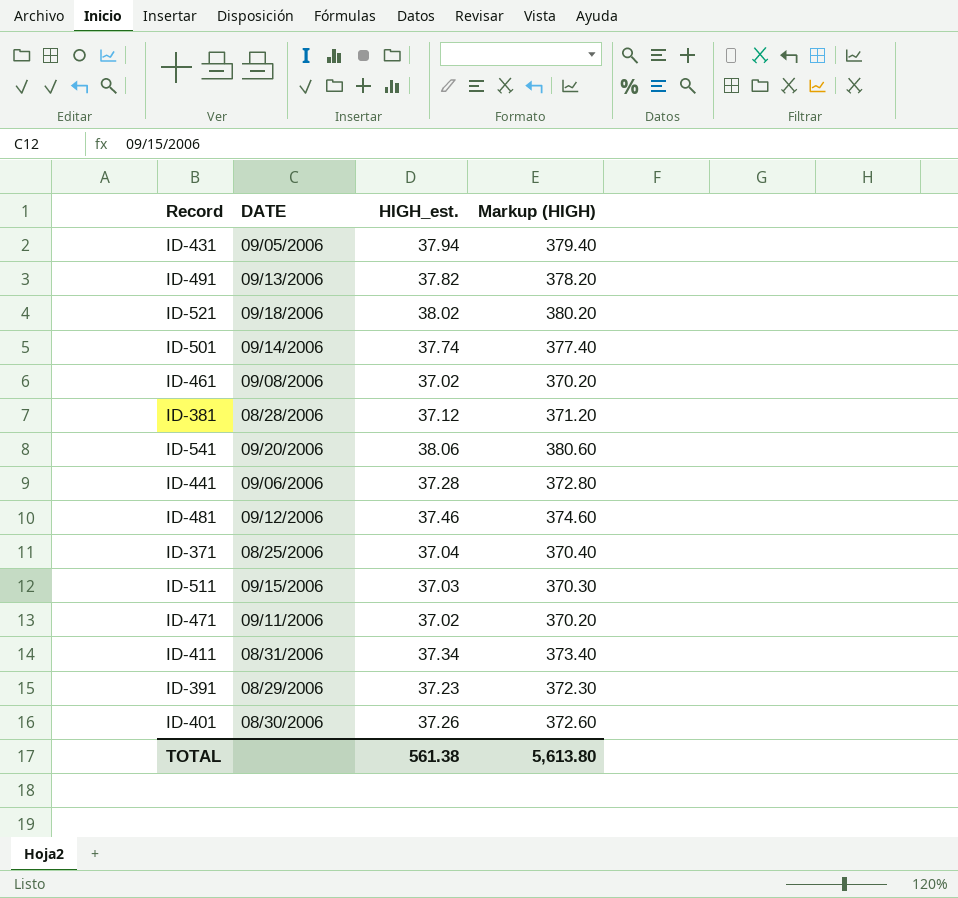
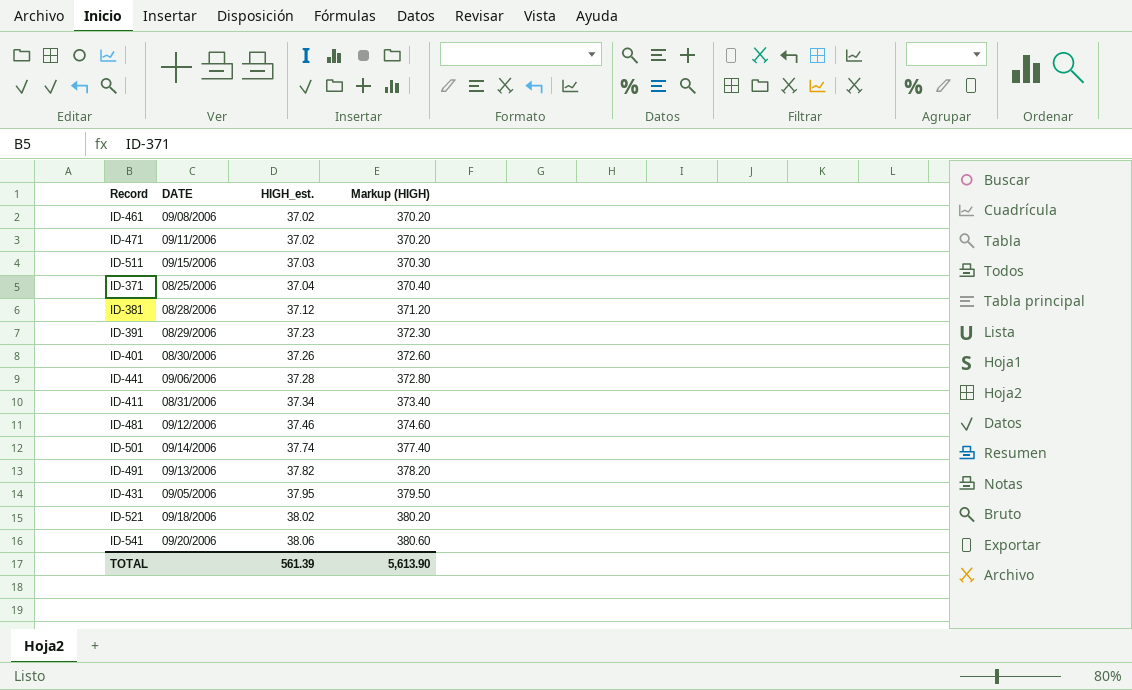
row order: none -> HIGH_est. ascending
ID-431 | HIGH_est.: 37.94 -> 37.95
ID-431 | Markup (HIGH): 379.40 -> 379.50
TOTAL | HIGH_est.: 561.38 -> 561.39
TOTAL | Markup (HIGH): 5,613.80 -> 5,613.90

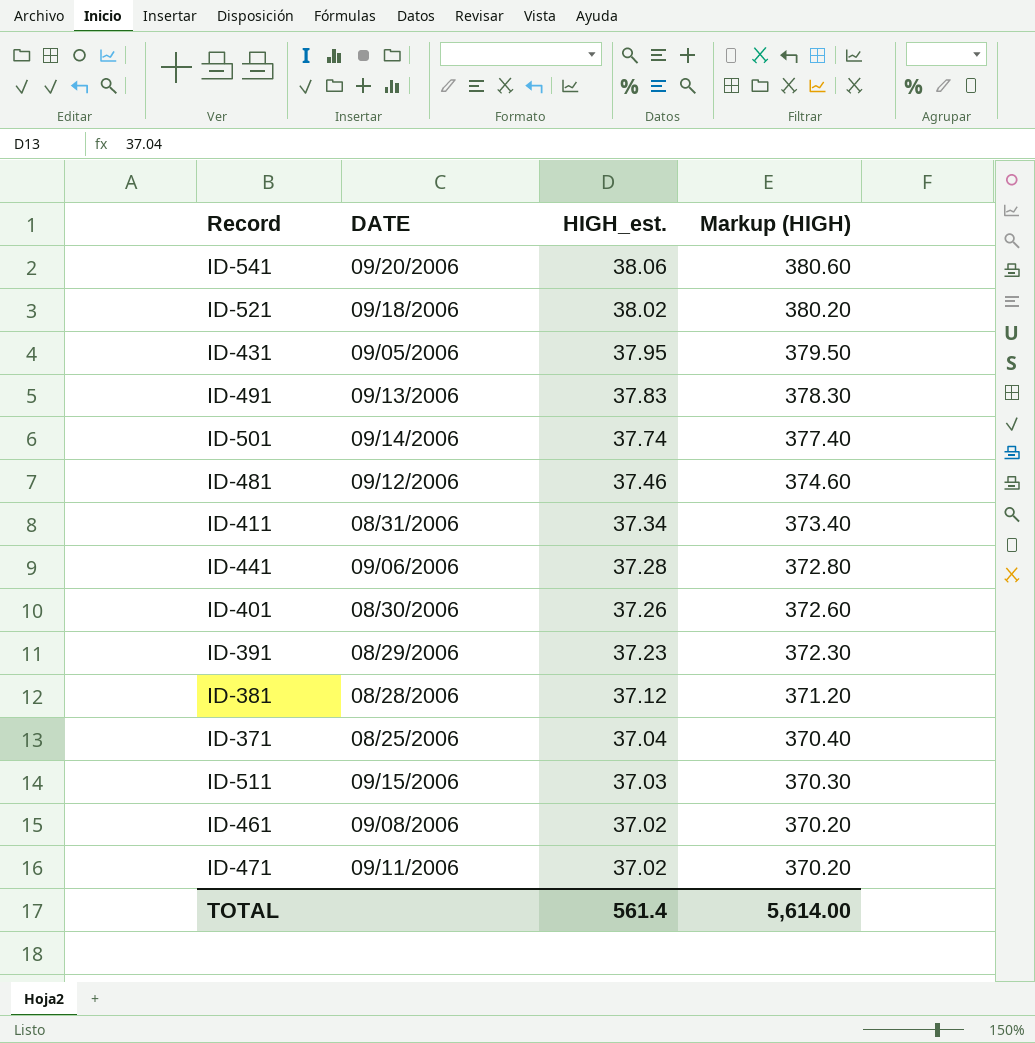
row order: HIGH_est. ascending -> HIGH_est. descending
ID-491 | HIGH_est.: 37.82 -> 37.83
ID-491 | Markup (HIGH): 378.20 -> 378.30
TOTAL | HIGH_est.: 561.39 -> 561.4
TOTAL | Markup (HIGH): 5,613.90 -> 5,614.00

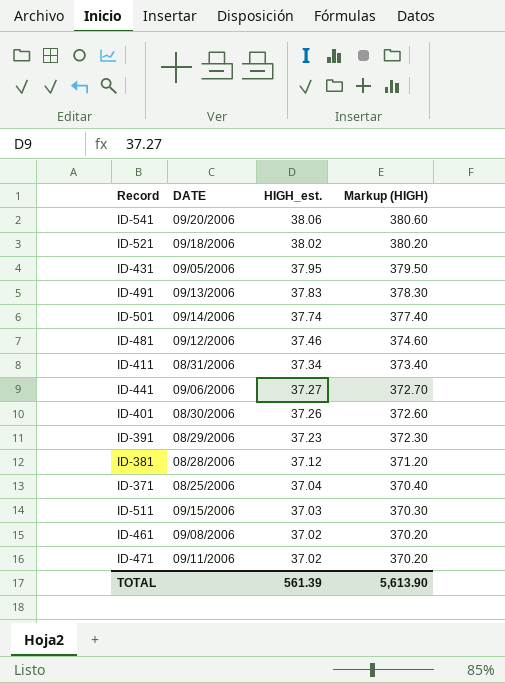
ID-441 | HIGH_est.: 37.28 -> 37.27
ID-441 | Markup (HIGH): 372.80 -> 372.70
TOTAL | HIGH_est.: 561.4 -> 561.39
TOTAL | Markup (HIGH): 5,614.00 -> 5,613.90

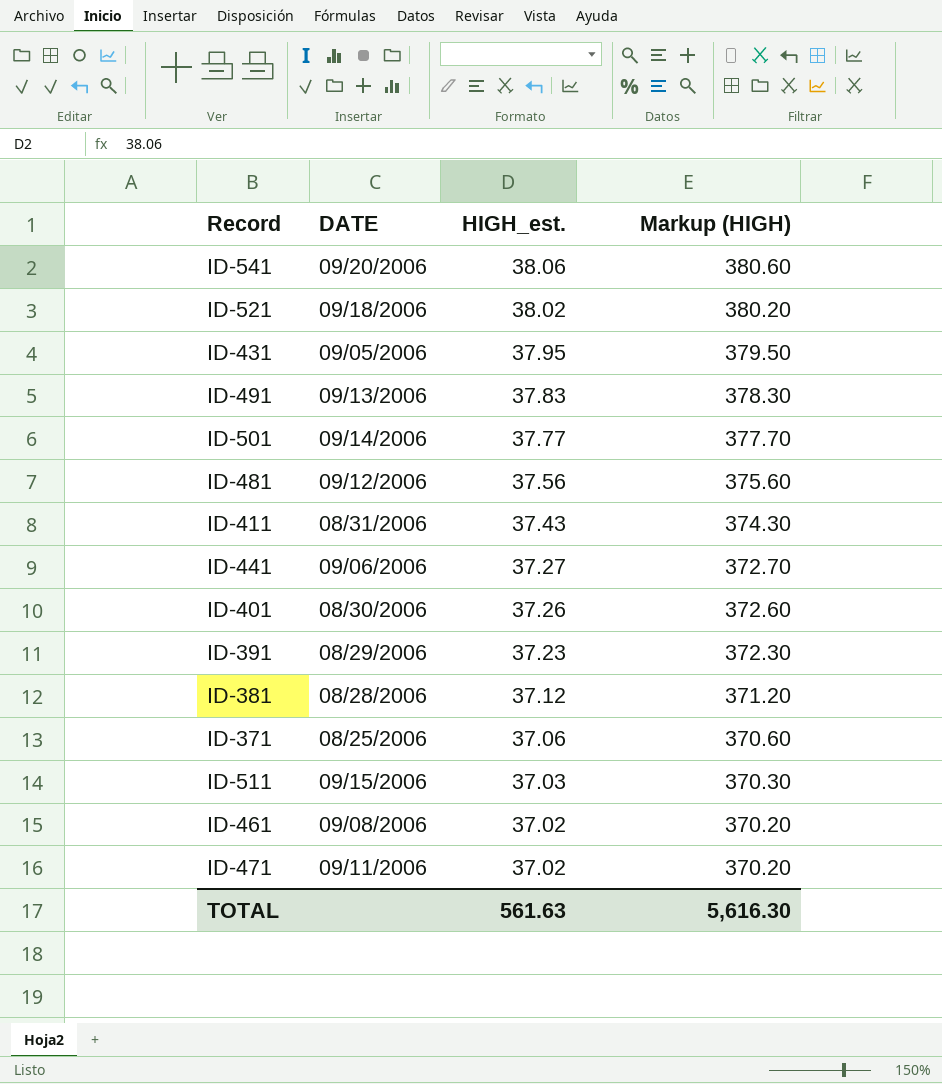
ID-501 | HIGH_est.: 37.74 -> 37.77
ID-501 | Markup (HIGH): 377.40 -> 377.70
ID-481 | HIGH_est.: 37.46 -> 37.56
ID-481 | Markup (HIGH): 374.60 -> 375.60
ID-411 | HIGH_est.: 37.34 -> 37.43
ID-411 | Markup (HIGH): 373.40 -> 374.30
ID-371 | HIGH_est.: 37.04 -> 37.06
ID-371 | Markup (HIGH): 370.40 -> 370.60
TOTAL | HIGH_est.: 561.39 -> 561.63
TOTAL | Markup (HIGH): 5,613.90 -> 5,616.30

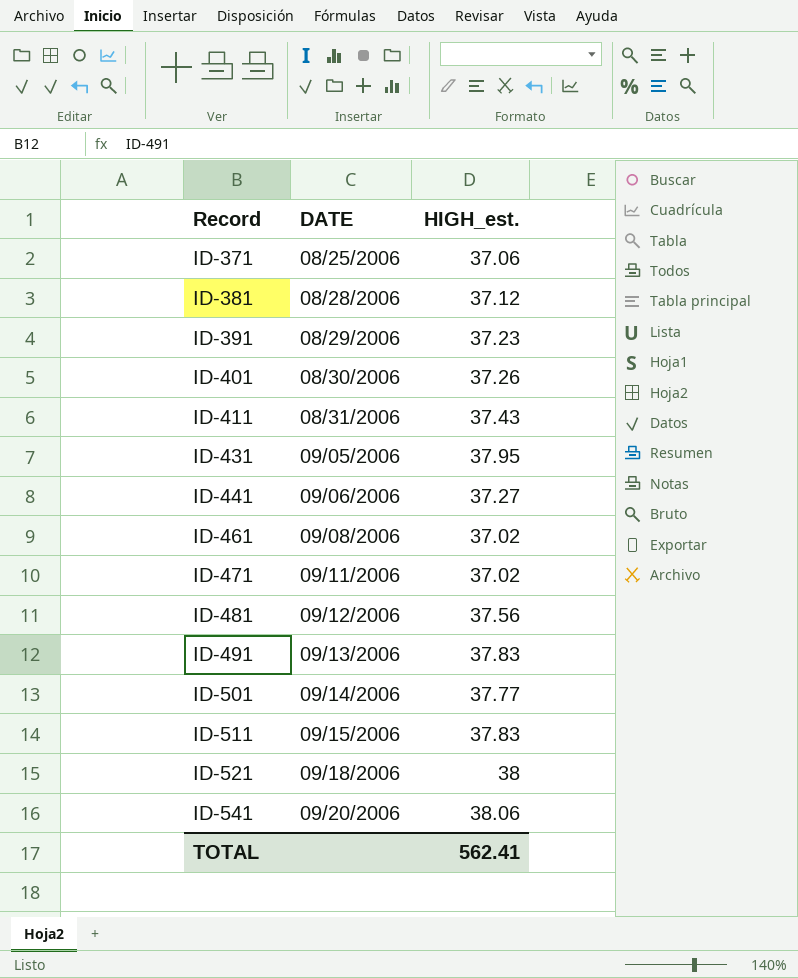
row order: HIGH_est. descending -> Record ascending
column Markup (HIGH) | formula: [HIGH_est.] * 10 -> none
ID-511 | HIGH_est.: 37.03 -> 37.83
ID-521 | HIGH_est.: 38.02 -> 38
TOTAL | HIGH_est.: 561.63 -> 562.41

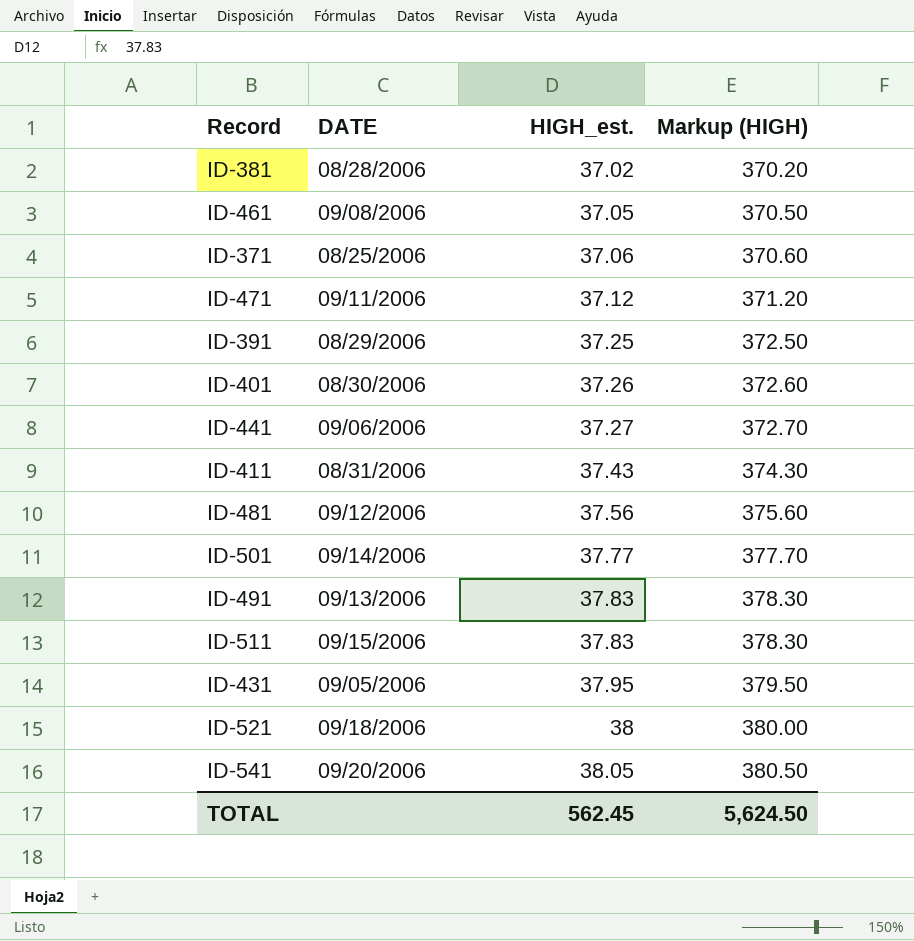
row order: Record ascending -> HIGH_est. ascending
column Markup (HIGH) | formula: none -> [HIGH_est.] * 10
ID-381 | HIGH_est.: 37.12 -> 37.02
ID-461 | HIGH_est.: 37.02 -> 37.05
ID-471 | HIGH_est.: 37.02 -> 37.12
ID-391 | HIGH_est.: 37.23 -> 37.25
ID-541 | HIGH_est.: 38.06 -> 38.05
TOTAL | HIGH_est.: 562.41 -> 562.45

